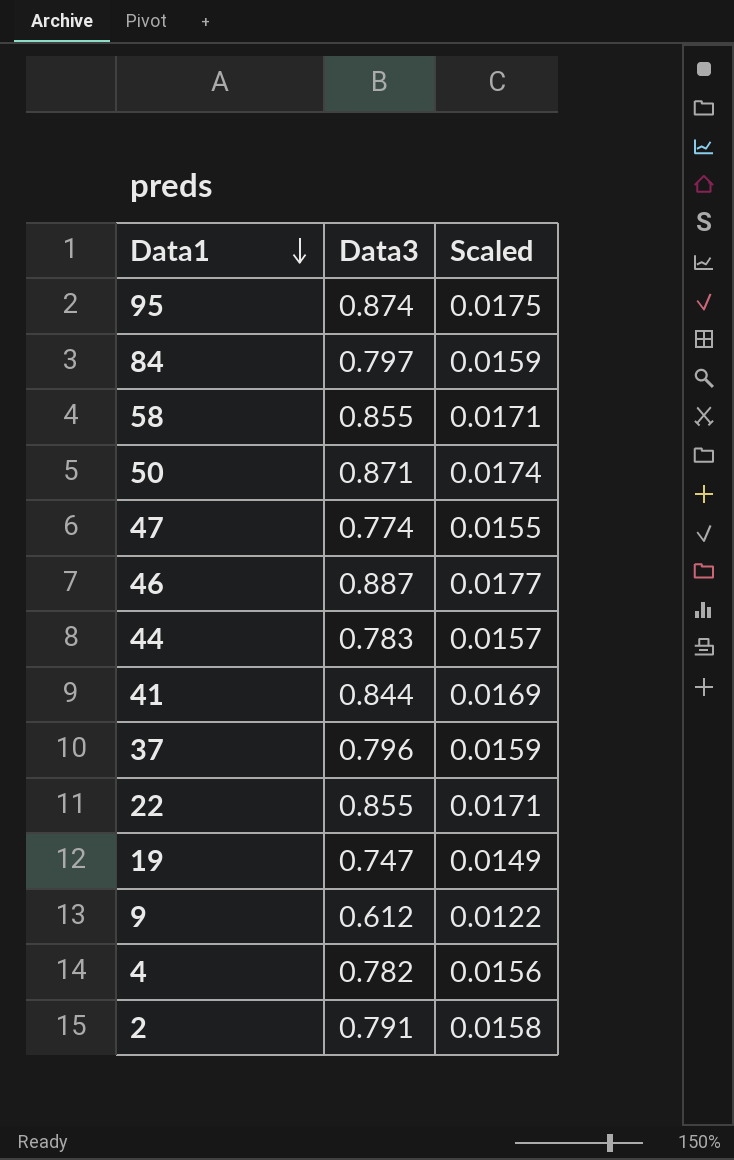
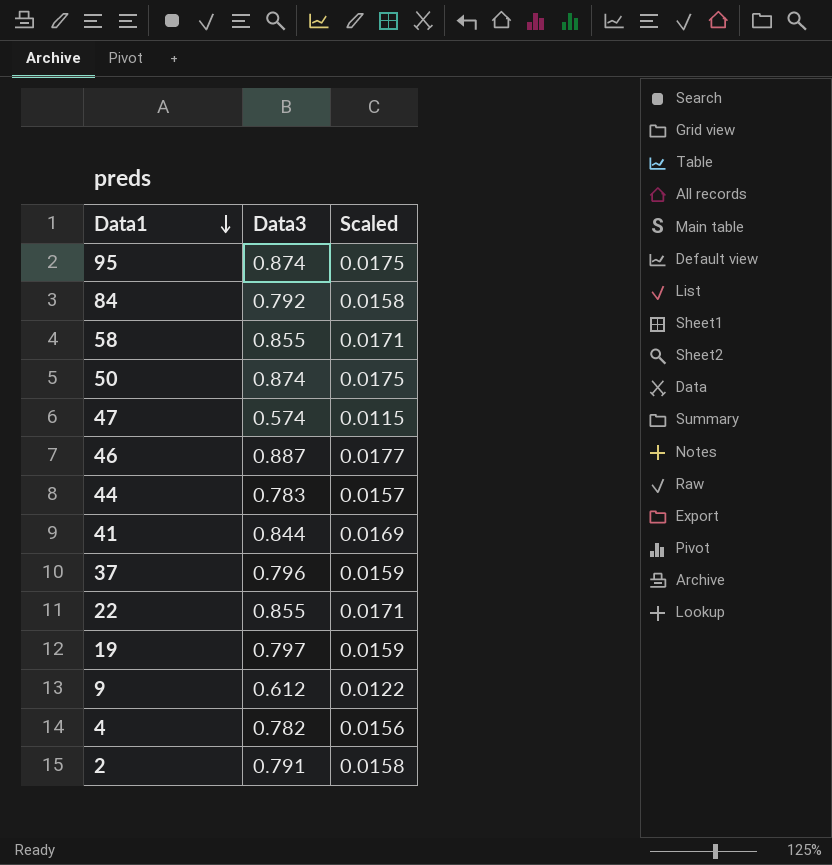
84 | Data3: 0.797 -> 0.792
84 | Scaled: 0.0159 -> 0.0158
50 | Data3: 0.871 -> 0.874
50 | Scaled: 0.0174 -> 0.0175
47 | Data3: 0.774 -> 0.574
47 | Scaled: 0.0155 -> 0.0115
19 | Data3: 0.747 -> 0.797
19 | Scaled: 0.0149 -> 0.0159

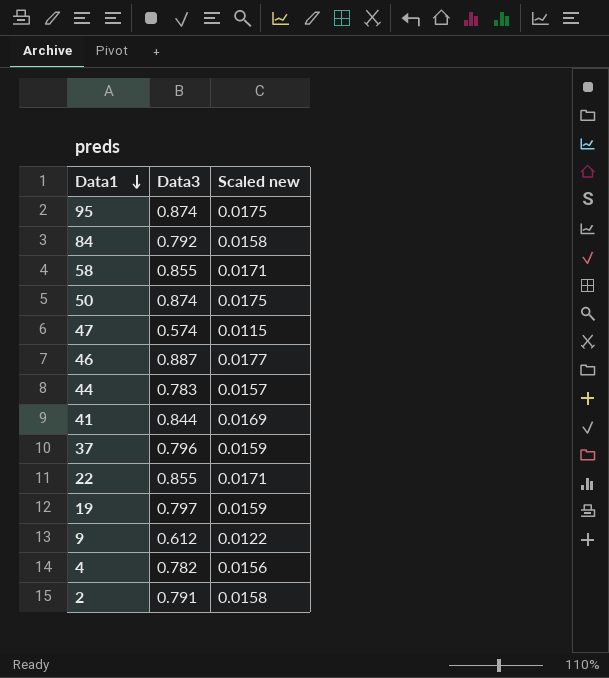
column name: Scaled -> Scaled new

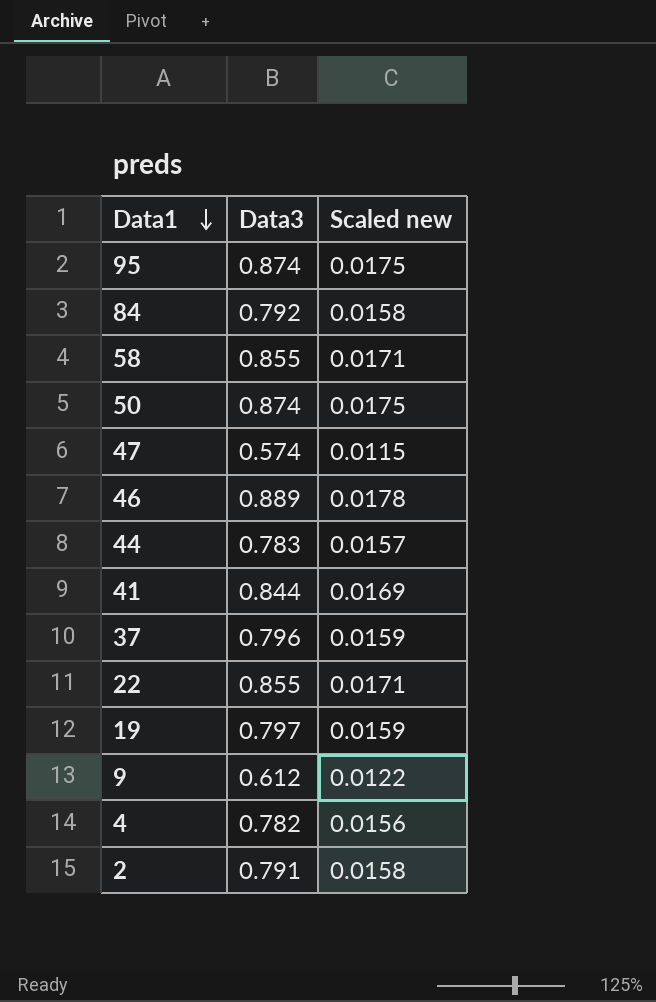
46 | Data3: 0.887 -> 0.889
46 | Scaled new: 0.0177 -> 0.0178

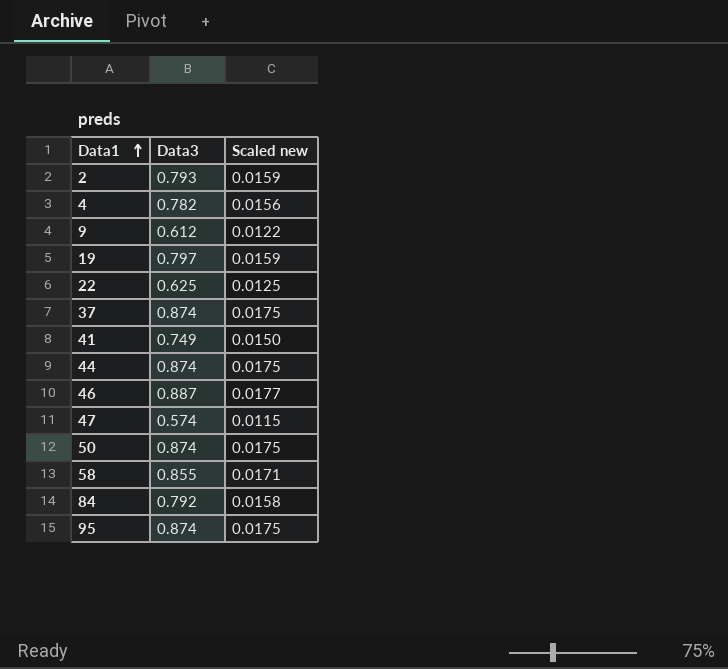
row order: Data1 descending -> Data1 ascending
2 | Data3: 0.791 -> 0.793
2 | Scaled new: 0.0158 -> 0.0159
22 | Data3: 0.855 -> 0.625
22 | Scaled new: 0.0171 -> 0.0125
37 | Data3: 0.796 -> 0.874
37 | Scaled new: 0.0159 -> 0.0175
41 | Data3: 0.844 -> 0.749
41 | Scaled new: 0.0169 -> 0.0150
44 | Data3: 0.783 -> 0.874
44 | Scaled new: 0.0157 -> 0.0175
46 | Data3: 0.889 -> 0.887
46 | Scaled new: 0.0178 -> 0.0177

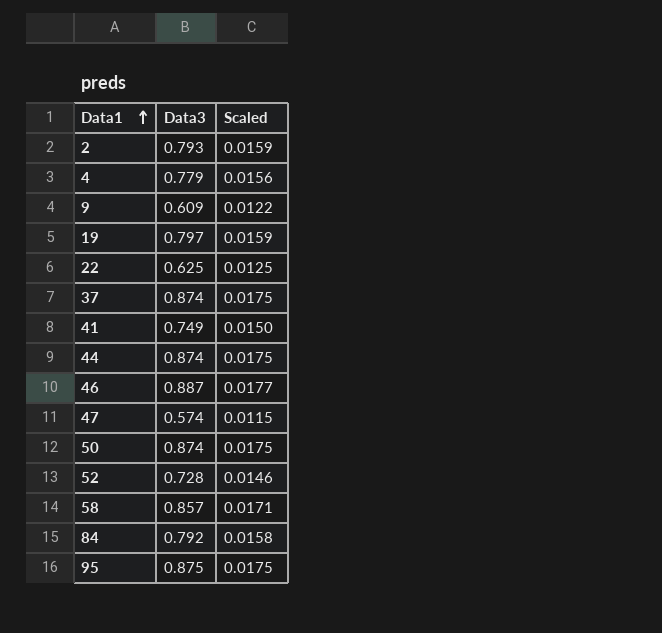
column name: Scaled new -> Scaled
4 | Data3: 0.782 -> 0.779
9 | Data3: 0.612 -> 0.609
row 52: none -> 0.728 | 0.0146
58 | Data3: 0.855 -> 0.857
95 | Data3: 0.874 -> 0.875

